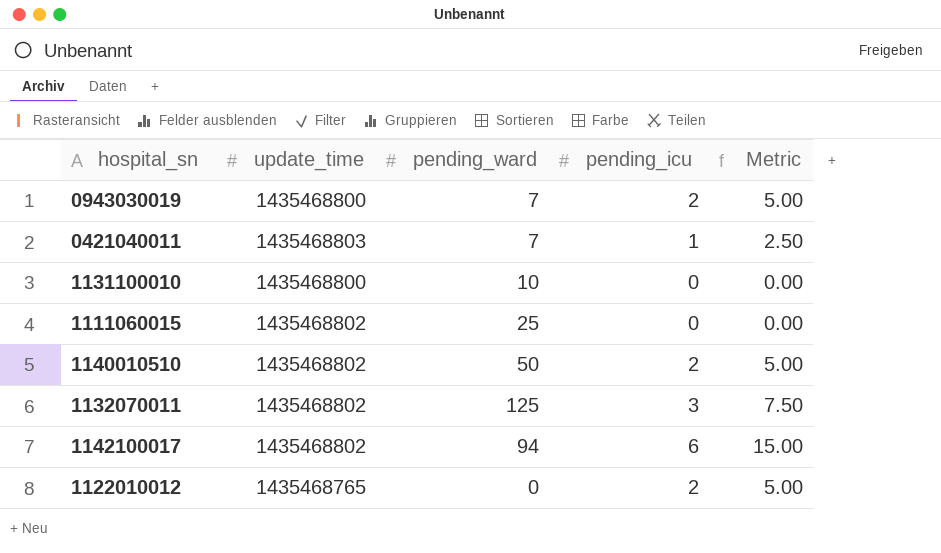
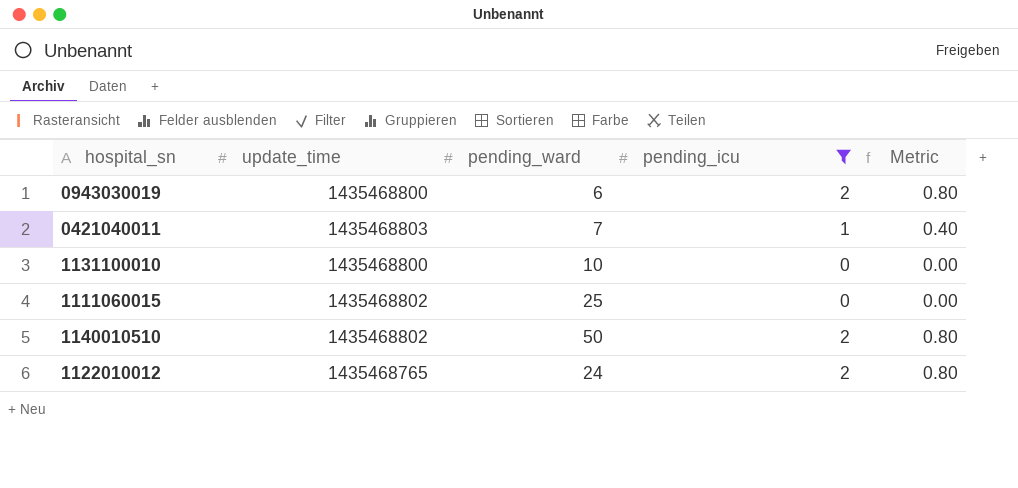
filter: none -> pending_icu <= 2
column Metric | formula: [pending_icu] * 2.5 -> [pending_icu] * 0.4
0943030019 | pending_ward: 7 -> 6
1122010012 | pending_ward: 0 -> 24

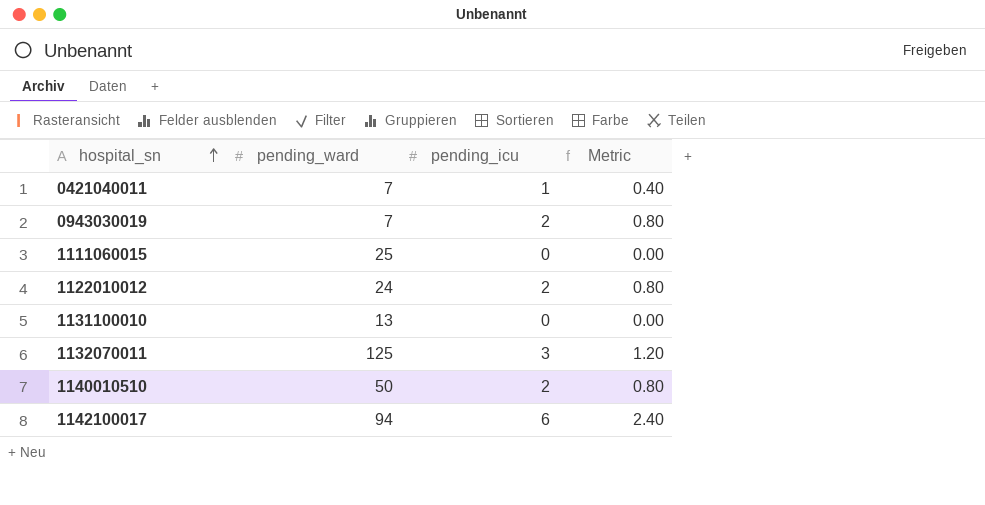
filter: pending_icu <= 2 -> none
row order: none -> hospital_sn ascending
column update_time | position: 2 -> none
0943030019 | pending_ward: 6 -> 7
1131100010 | pending_ward: 10 -> 13

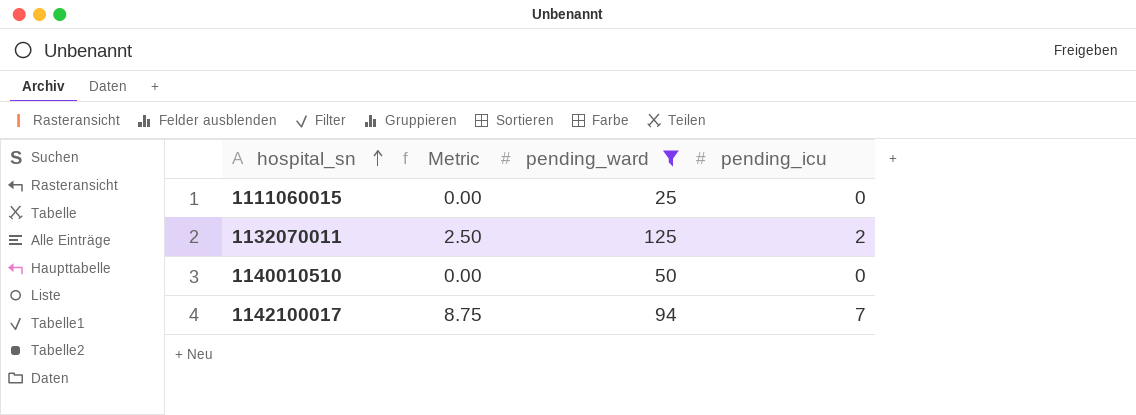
filter: none -> pending_ward >= 25
column Metric | formula: [pending_icu] * 0.4 -> [pending_icu] * 1.25
column Metric | position: 4 -> 2
1132070011 | pending_icu: 3 -> 2
1140010510 | pending_icu: 2 -> 0
1142100017 | pending_icu: 6 -> 7

